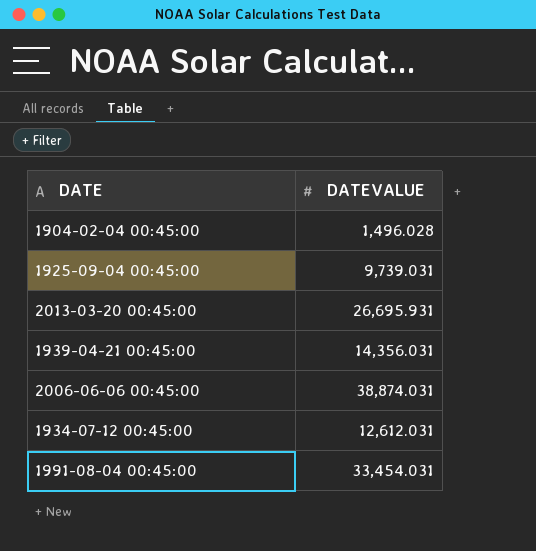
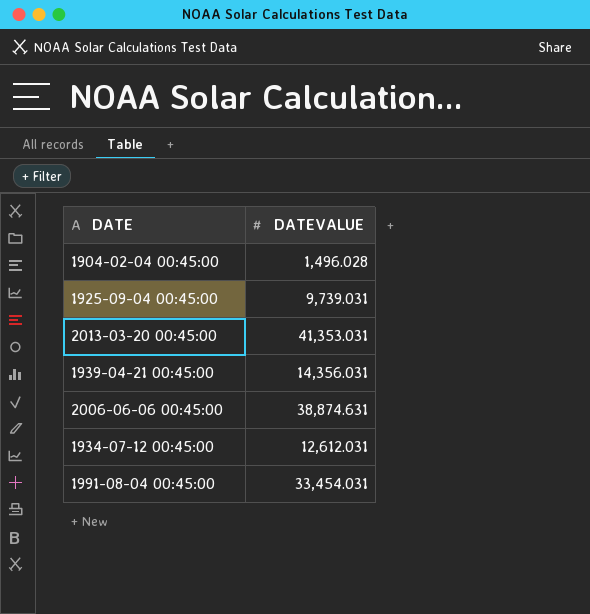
2013-03-20 00:45:00 | DATEVALUE: 26,695.931 -> 41,353.031
2006-06-06 00:45:00 | DATEVALUE: 38,874.031 -> 38,874.631

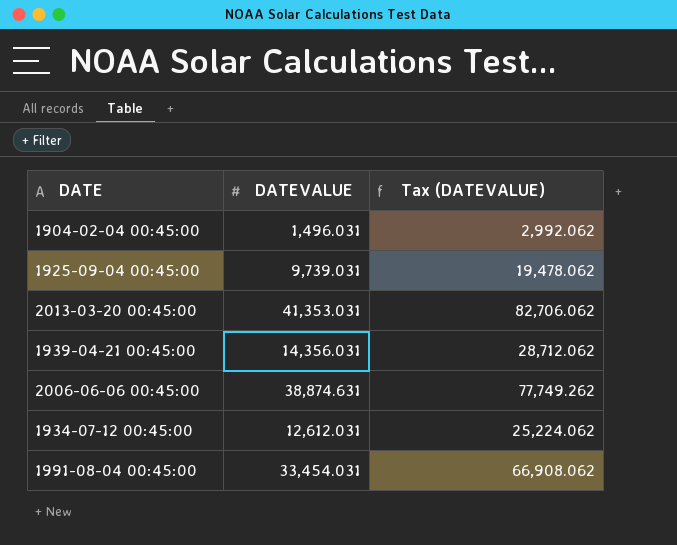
column Tax (DATEVALUE) | formula: none -> [DATEVALUE] * 2
1904-02-04 00:45:00 | DATEVALUE: 1,496.028 -> 1,496.031

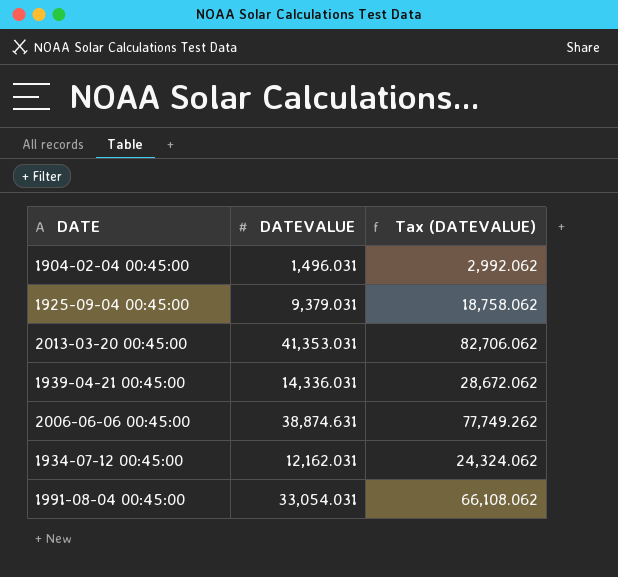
1925-09-04 00:45:00 | DATEVALUE: 9,739.031 -> 9,379.031
1925-09-04 00:45:00 | Tax (DATEVALUE): 19,478.062 -> 18,758.062
1939-04-21 00:45:00 | DATEVALUE: 14,356.031 -> 14,336.031
1939-04-21 00:45:00 | Tax (DATEVALUE): 28,712.062 -> 28,672.062
1934-07-12 00:45:00 | DATEVALUE: 12,612.031 -> 12,162.031
1934-07-12 00:45:00 | Tax (DATEVALUE): 25,224.062 -> 24,324.062
1991-08-04 00:45:00 | DATEVALUE: 33,454.031 -> 33,054.031
1991-08-04 00:45:00 | Tax (DATEVALUE): 66,908.062 -> 66,108.062

